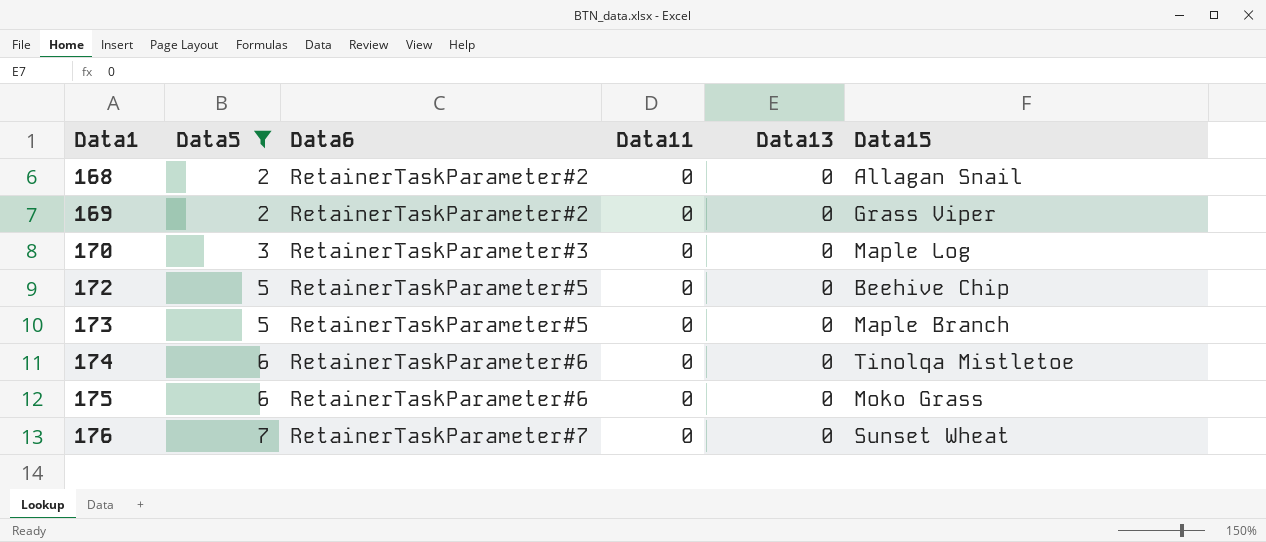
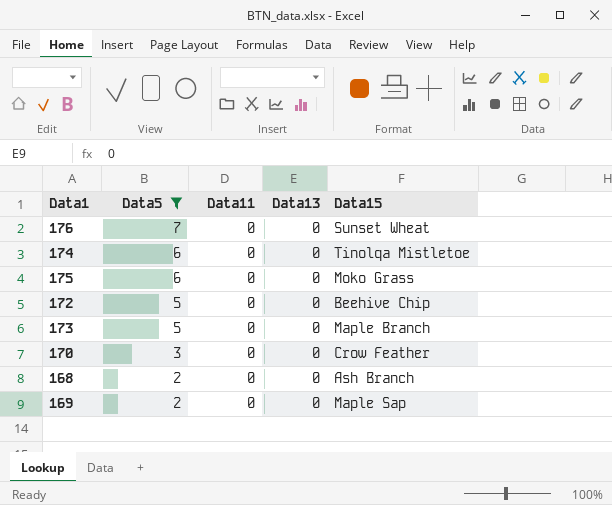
row order: Data1 ascending -> Data5 descending
column Data6 | position: 3 -> none
170 | Data15: Maple Log -> Crow Feather
168 | Data15: Allagan Snail -> Ash Branch
169 | Data15: Grass Viper -> Maple Sap

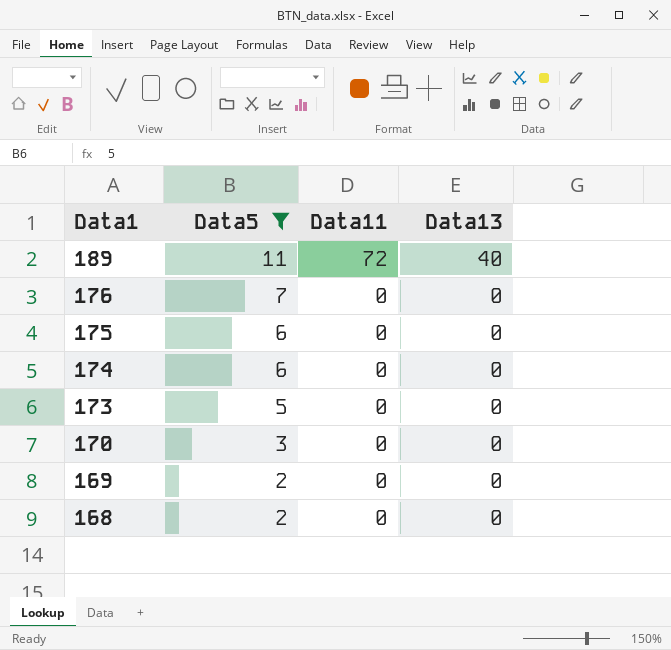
row order: Data5 descending -> Data1 descending
column Data15 | position: 5 -> none
row 172: 5 | 0 | 0 | Beehive Chip -> none
row 189: none -> 11 | 72 | 40

